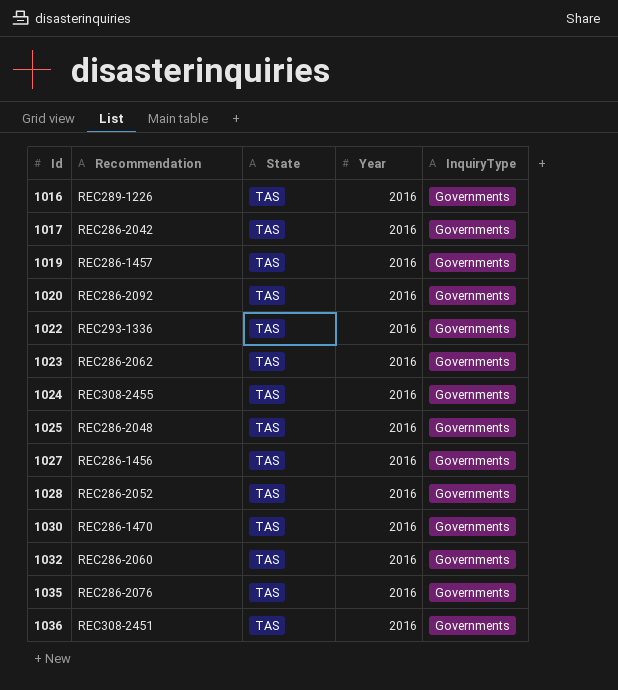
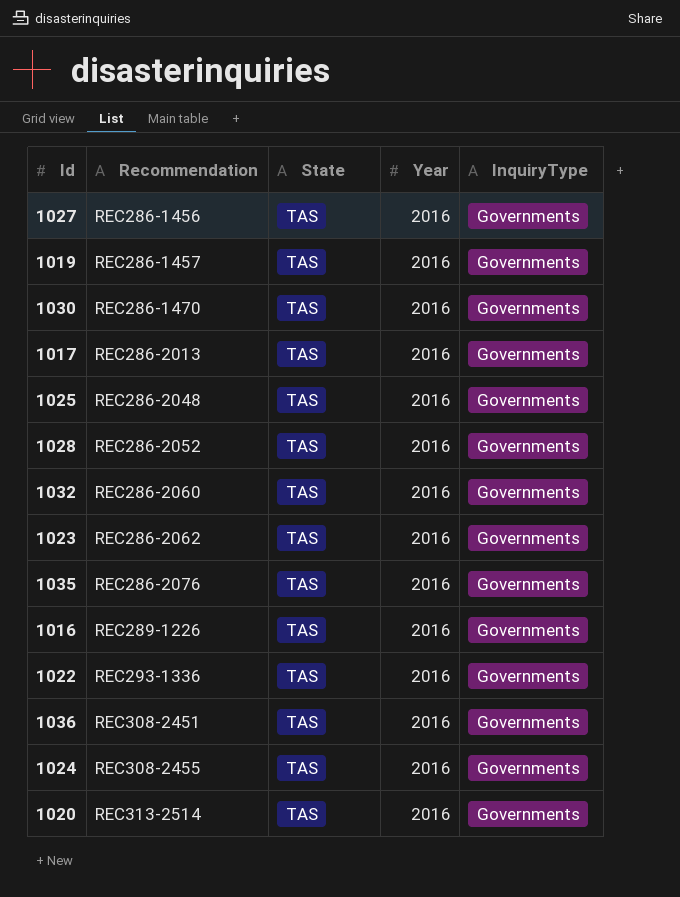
row order: Id ascending -> Recommendation ascending
1017 | Recommendation: REC286-2042 -> REC286-2013
1020 | Recommendation: REC286-2092 -> REC313-2514

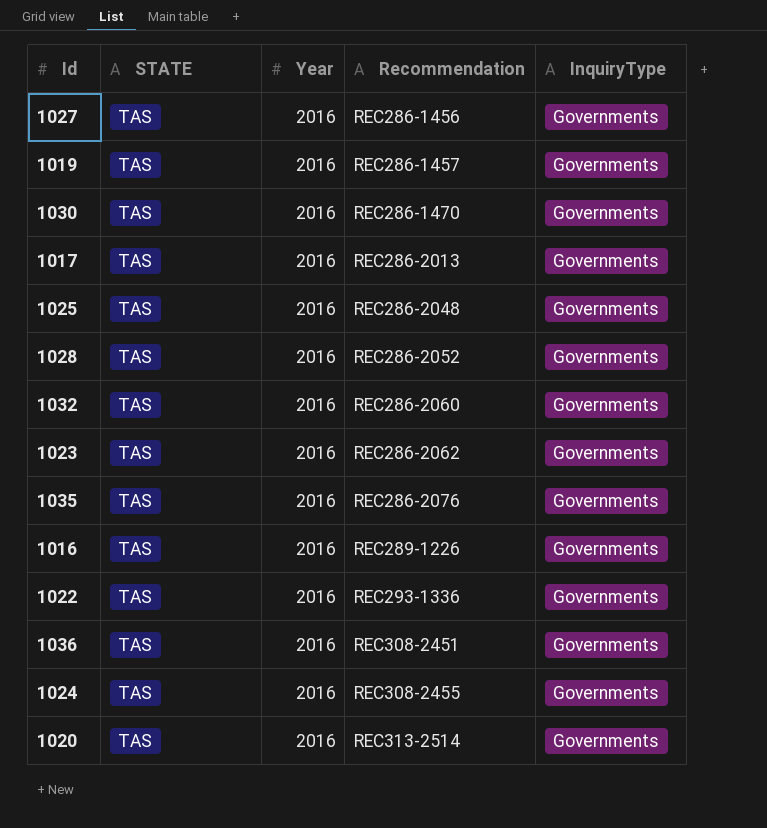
column name: State -> STATE
column Recommendation | position: 2 -> 4

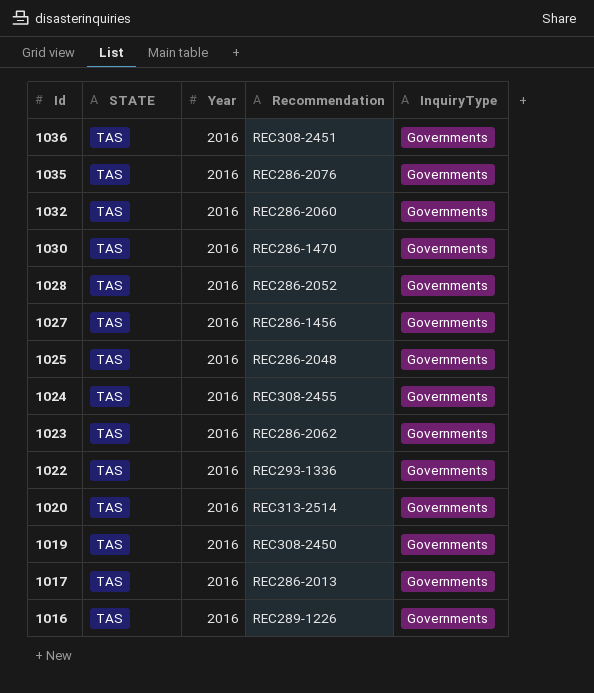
row order: Recommendation ascending -> Id descending
1019 | Recommendation: REC286-1457 -> REC308-2450

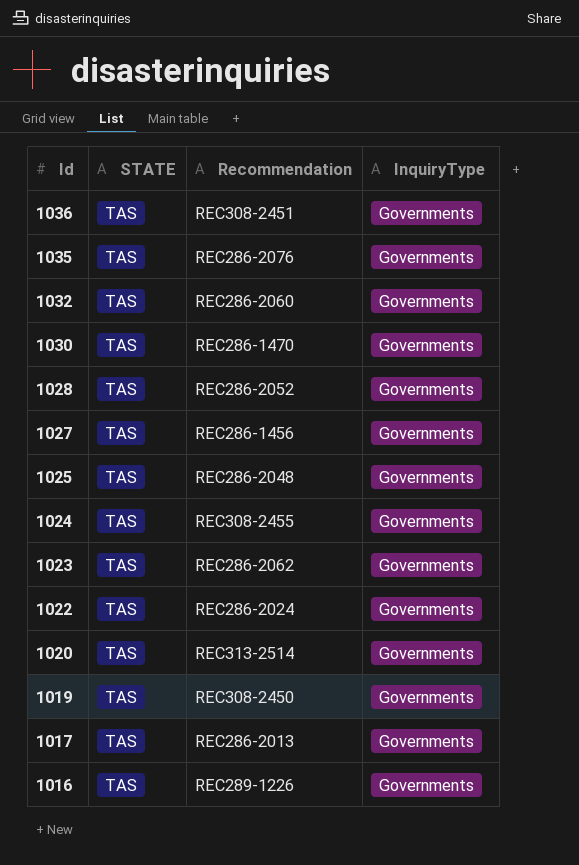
column Year | position: 3 -> none
1022 | Recommendation: REC293-1336 -> REC286-2024

